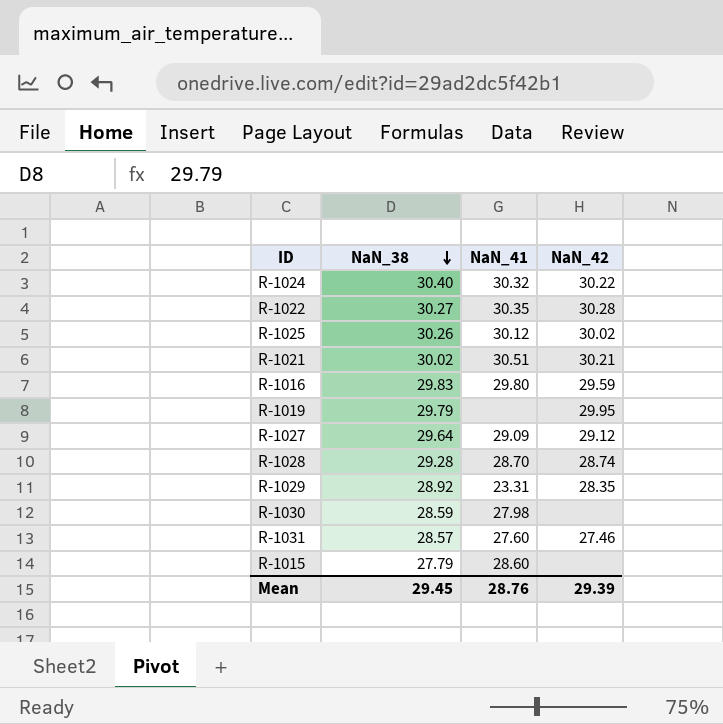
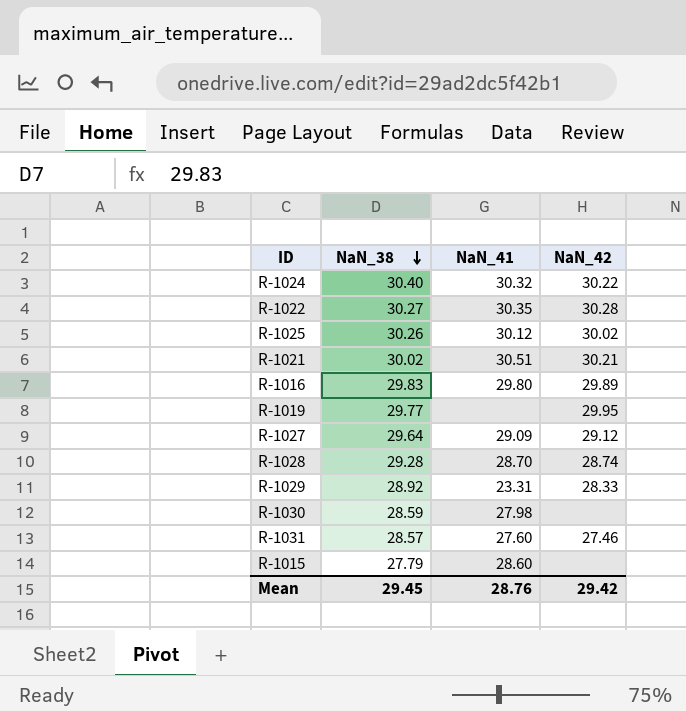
R-1016 | NaN_42: 29.59 -> 29.89
R-1019 | NaN_38: 29.79 -> 29.77
R-1029 | NaN_42: 28.35 -> 28.33
Mean | NaN_42: 29.39 -> 29.42

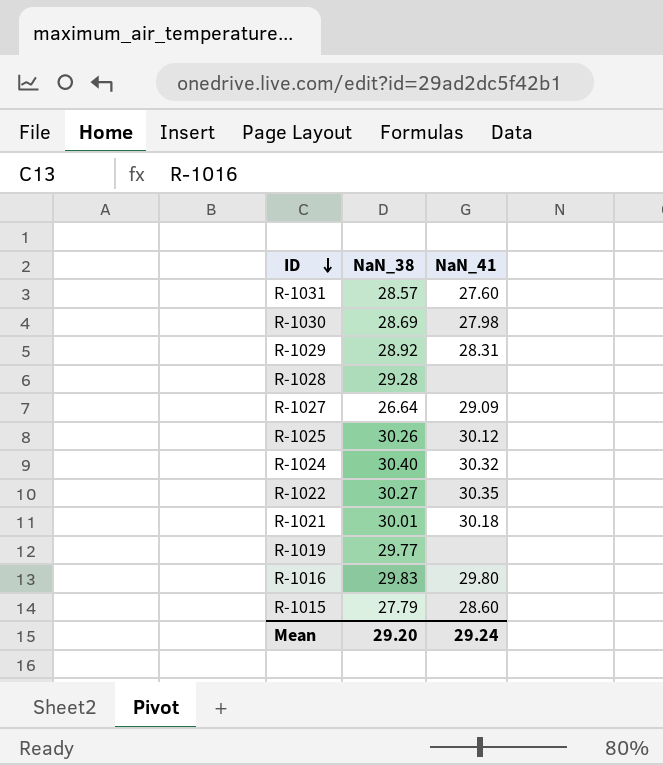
row order: NaN_38 descending -> ID descending
column NaN_42 | position: 4 -> none
R-1030 | NaN_38: 28.59 -> 28.69
R-1029 | NaN_41: 23.31 -> 28.31
R-1028 | NaN_41: 28.70 -> none
R-1027 | NaN_38: 29.64 -> 26.64
R-1021 | NaN_38: 30.02 -> 30.01
R-1021 | NaN_41: 30.51 -> 30.18
Mean | NaN_38: 29.45 -> 29.20
Mean | NaN_41: 28.76 -> 29.24

